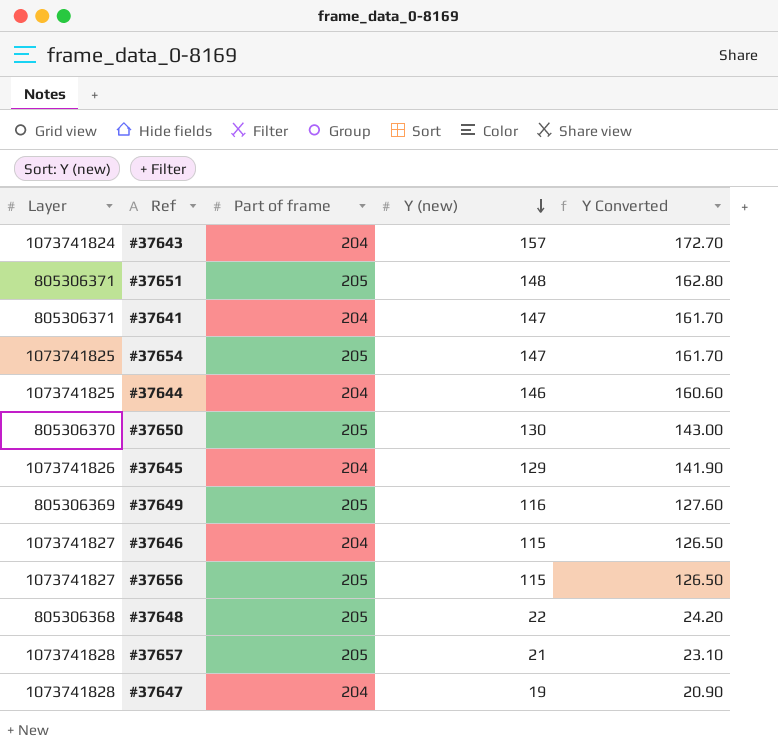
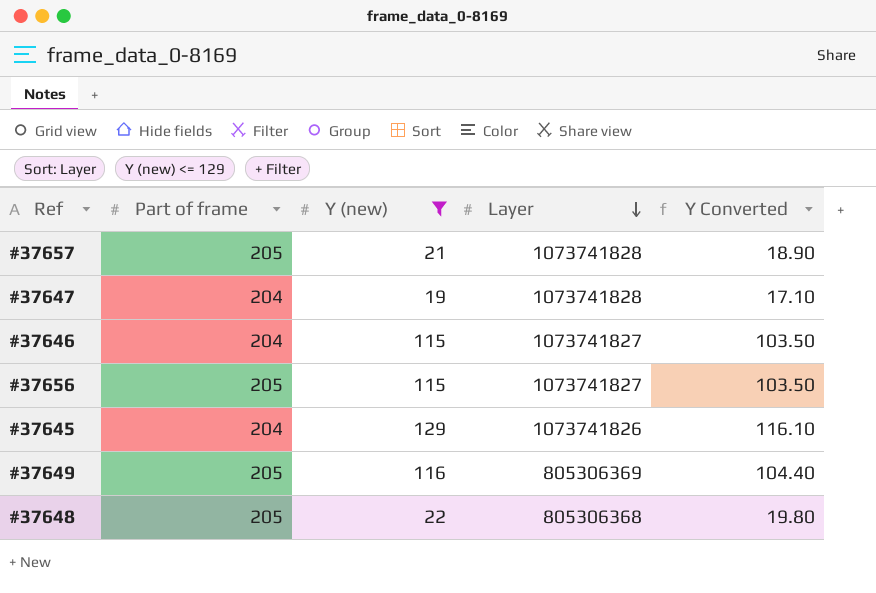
filter: none -> Y (new) <= 129
row order: Y (new) descending -> Layer descending
column Layer | position: 1 -> 4
column Y Converted | formula: [Y (new)] * 1.1 -> [Y (new)] * 0.9

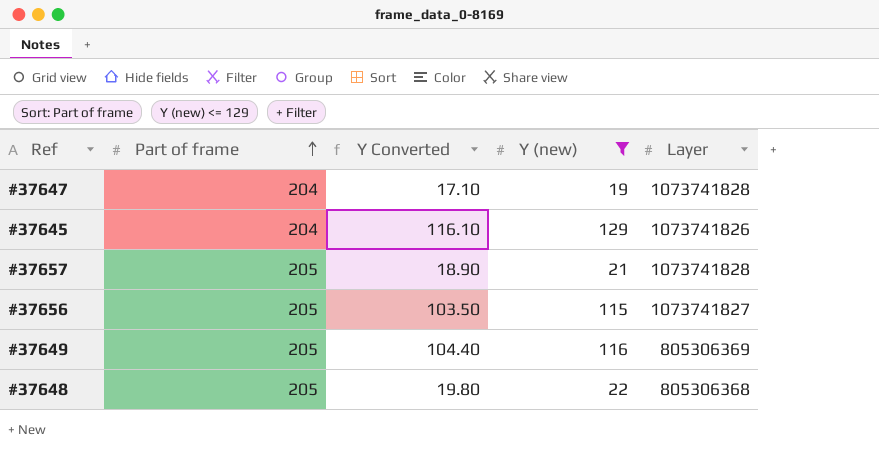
row order: Layer descending -> Part of frame ascending
column Y Converted | position: 5 -> 3
row #37646: 204 | 115 | 1073741827 | 103.50 -> none

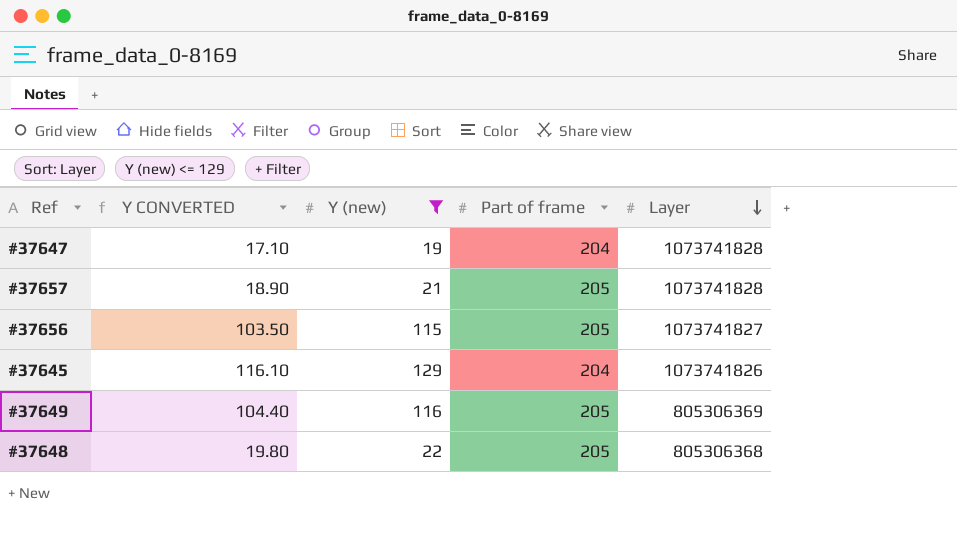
row order: Part of frame ascending -> Layer descending
column name: Y Converted -> Y CONVERTED
column Part of frame | position: 2 -> 4

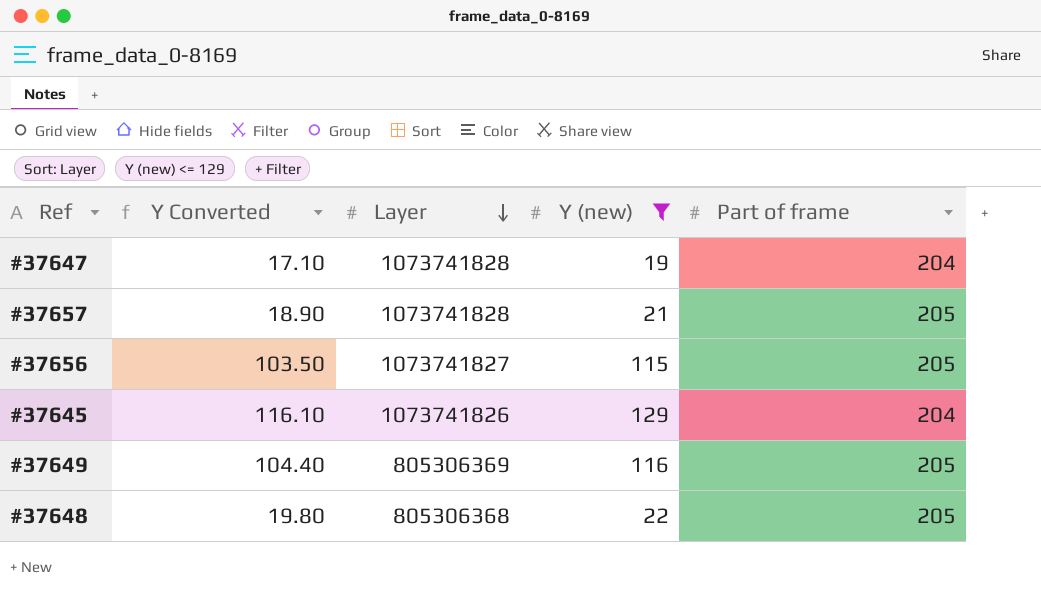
column name: Y CONVERTED -> Y Converted
column Layer | position: 5 -> 3

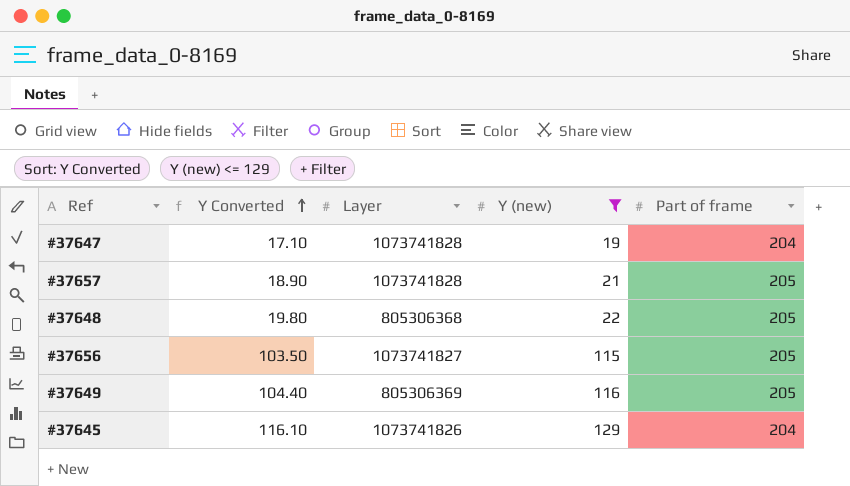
row order: Layer descending -> Y Converted ascending

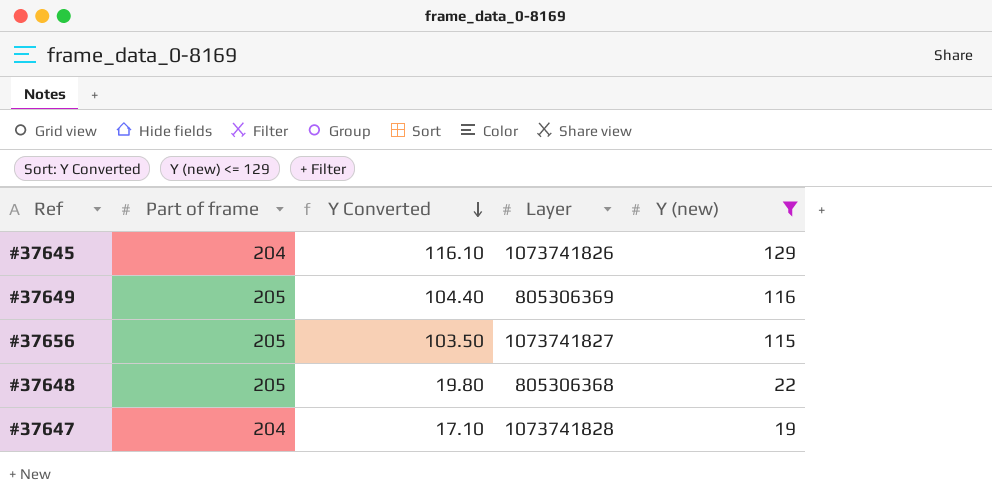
row order: Y Converted ascending -> Y Converted descending
column Part of frame | position: 5 -> 2
row #37657: 18.90 | 1073741828 | 21 | 205 -> none

